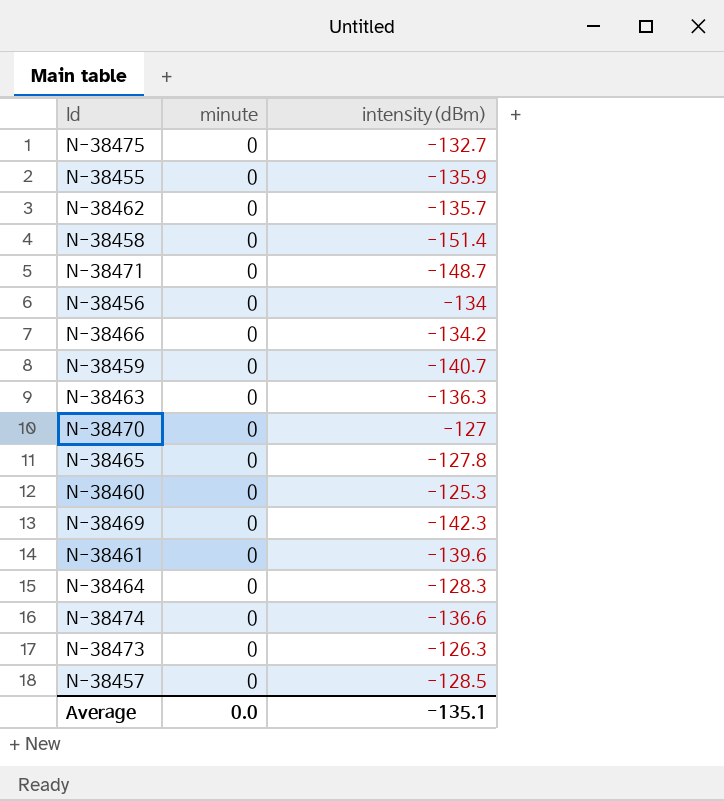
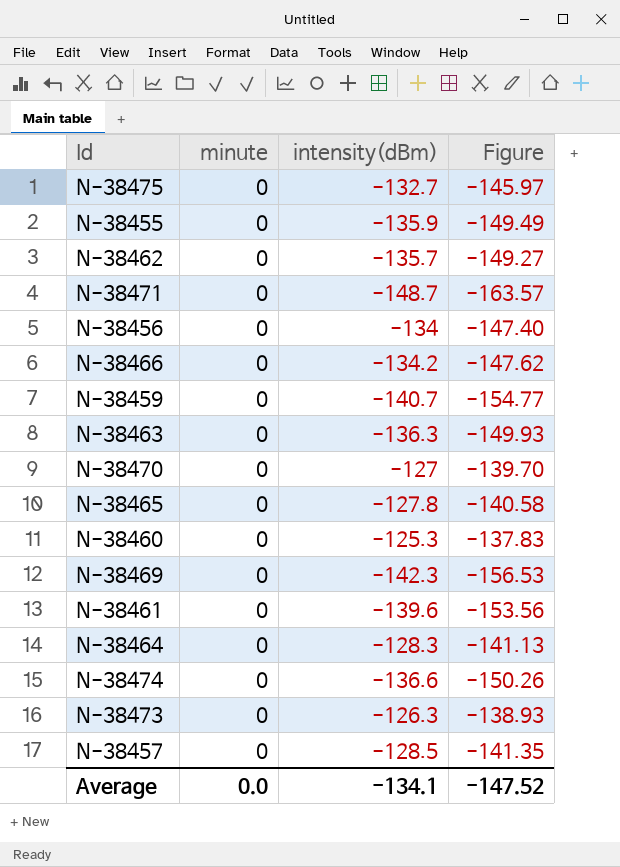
column Figure | formula: none -> [intensity(dBm)] * 1.1
row N-38458: 0 | -151.4 -> none
Average | intensity(dBm): -135.1 -> -134.1

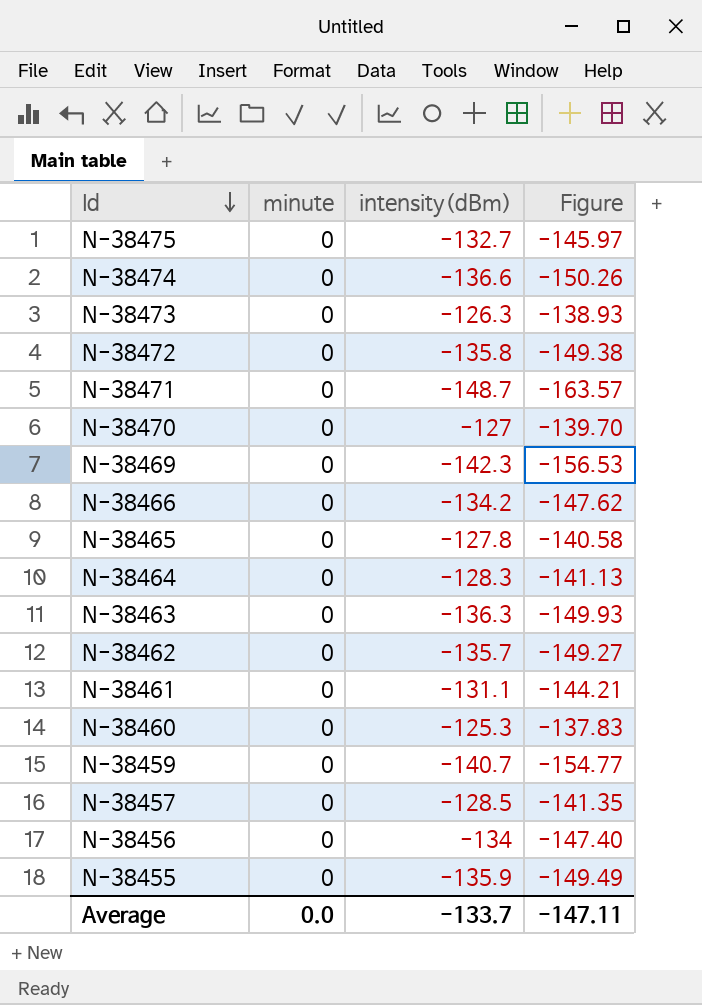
row order: none -> Id descending
row N-38472: none -> 0 | -135.8 | -149.38
N-38461 | intensity(dBm): -139.6 -> -131.1
N-38461 | Figure: -153.56 -> -144.21
Average | intensity(dBm): -134.1 -> -133.7
Average | Figure: -147.52 -> -147.11

